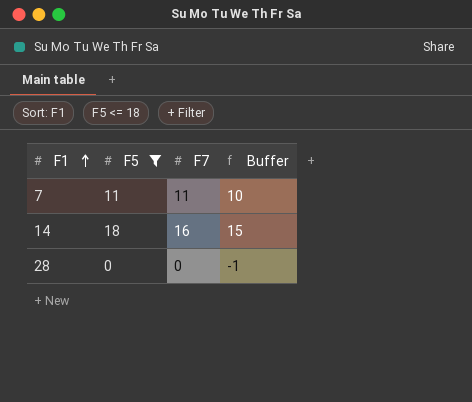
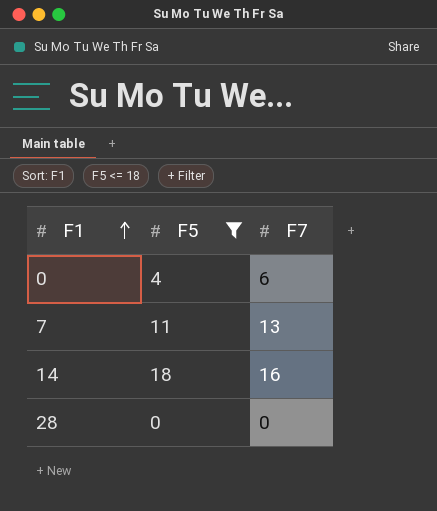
column Buffer | formula: [F7] - 1 -> none
row 0: none -> 4 | 6
7 | F7: 11 -> 13

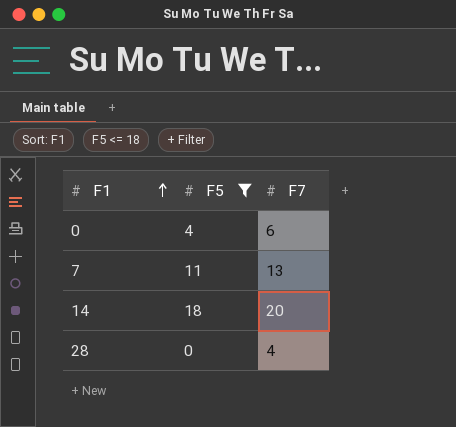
14 | F7: 16 -> 20
28 | F7: 0 -> 4

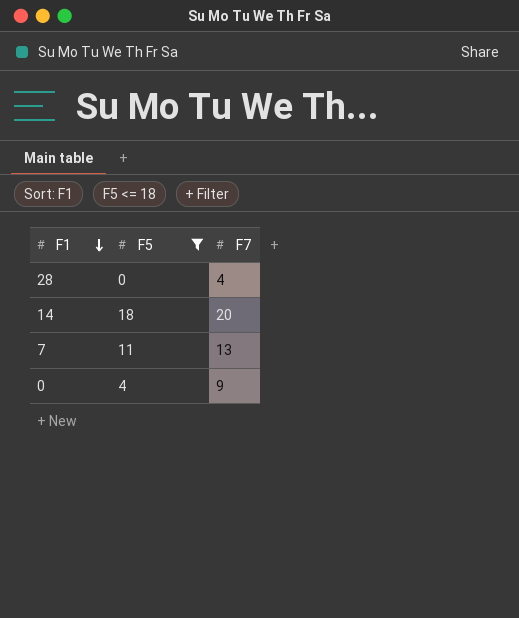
row order: F1 ascending -> F1 descending
0 | F7: 6 -> 9

